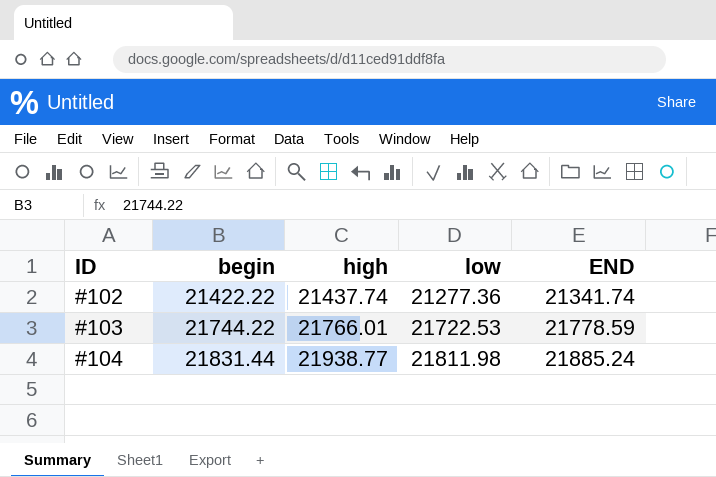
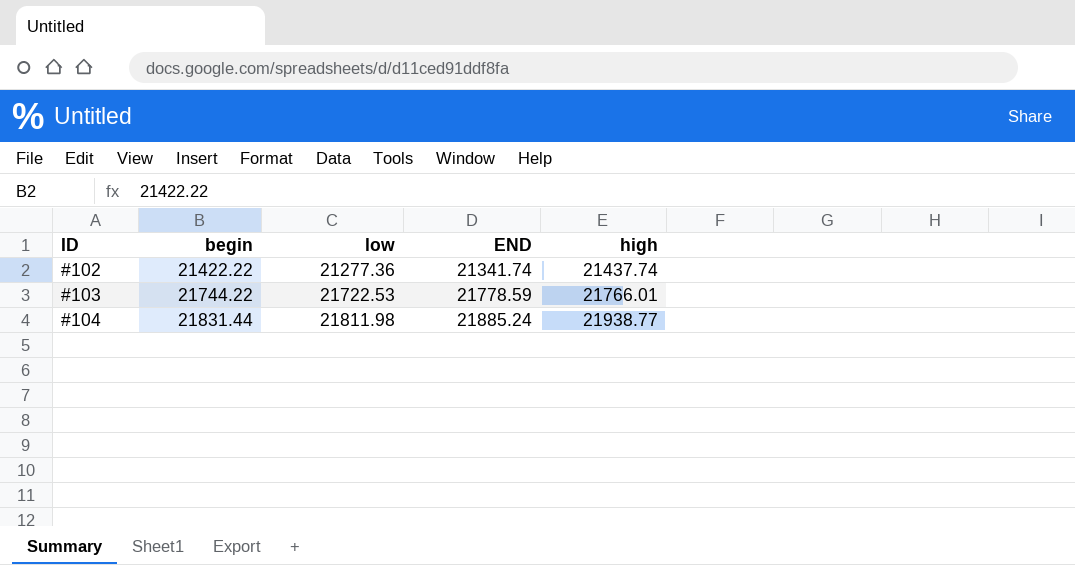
column high | position: 3 -> 5

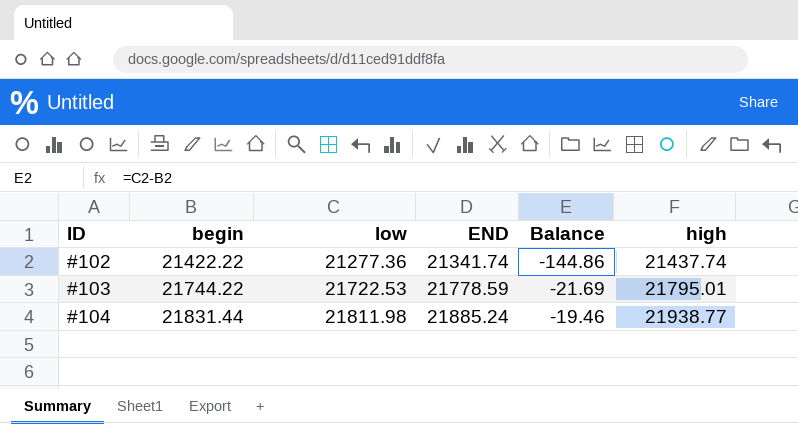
column Balance | formula: none -> [low] - [begin]
#103 | high: 21766.01 -> 21795.01

